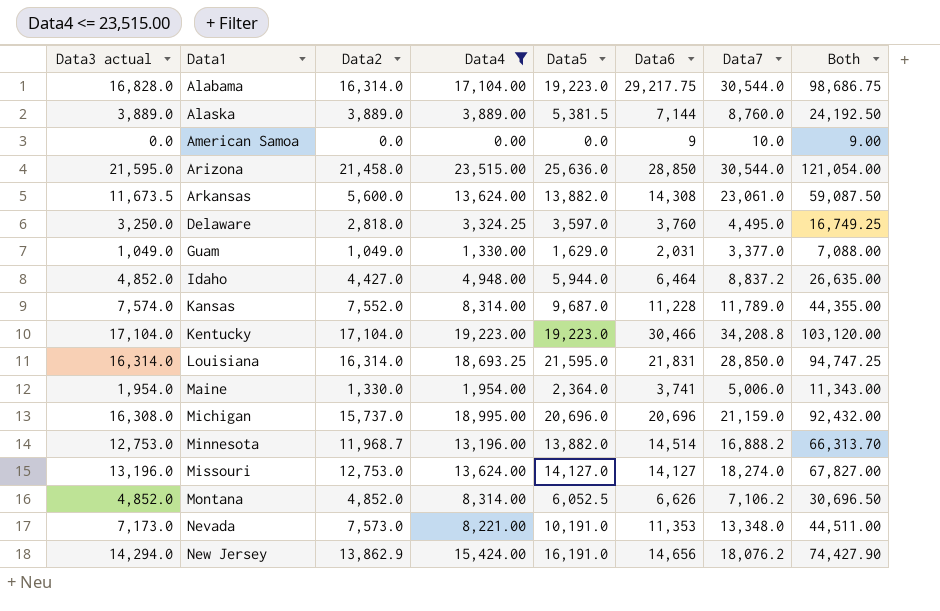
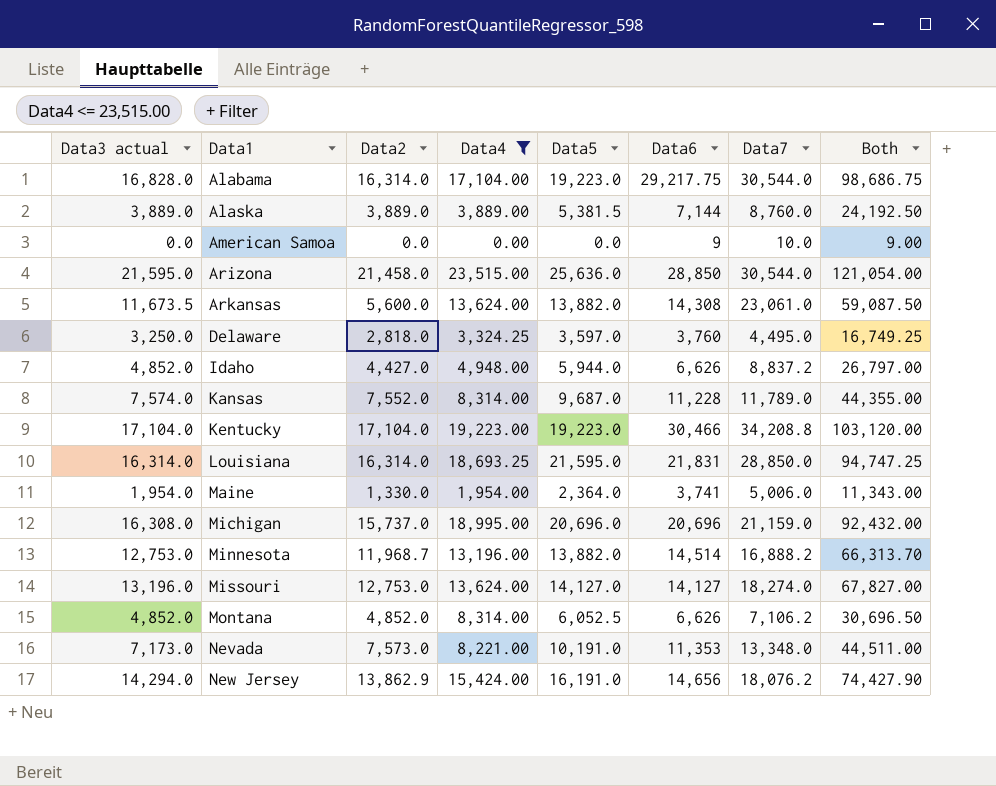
row Guam: 1,049.0 | 1,049.0 | 1,330.00 | 1,629.0 | 2,031 | 3,377.0 | 7,088.00 -> none
Idaho | Data6: 6,464 -> 6,626
Idaho | Both: 26,635.00 -> 26,797.00

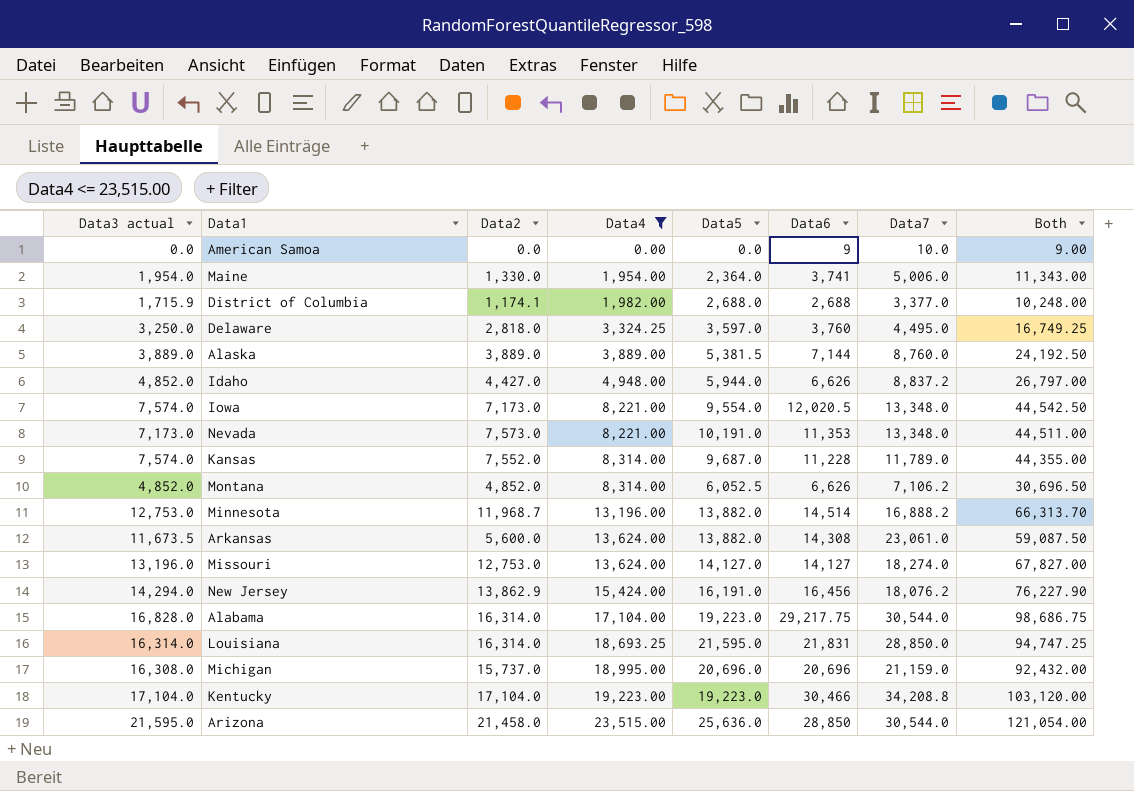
row order: Data1 ascending -> Data4 ascending
row District of Columbia: none -> 1,715.9 | 1,174.1 | 1,982.00 | 2,688.0 | 2,688 | 3,377.0 | 10,248.00
row Iowa: none -> 7,574.0 | 7,173.0 | 8,221.00 | 9,554.0 | 12,020.5 | 13,348.0 | 44,542.50
New Jersey | Data6: 14,656 -> 16,456
New Jersey | Both: 74,427.90 -> 76,227.90

